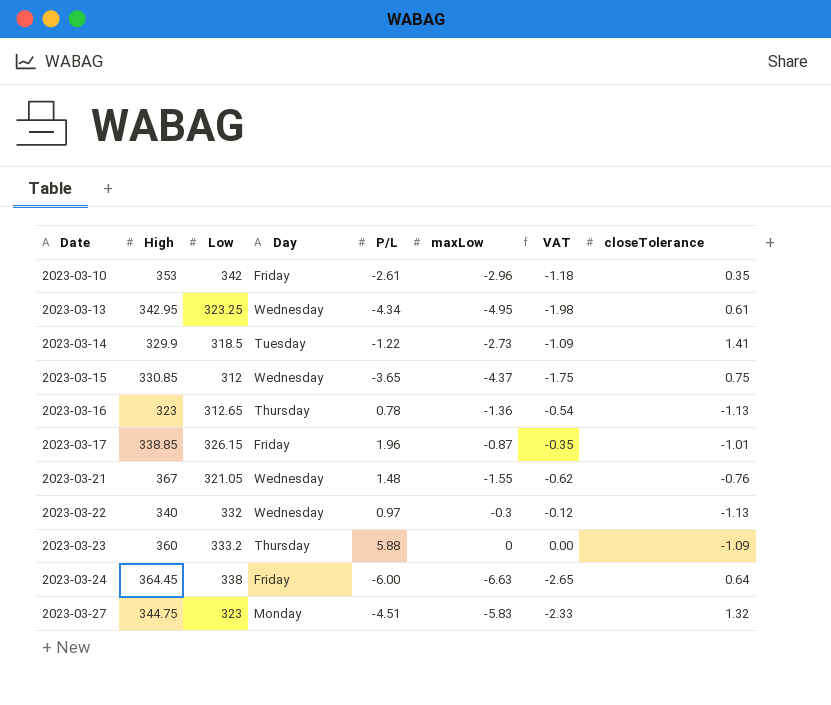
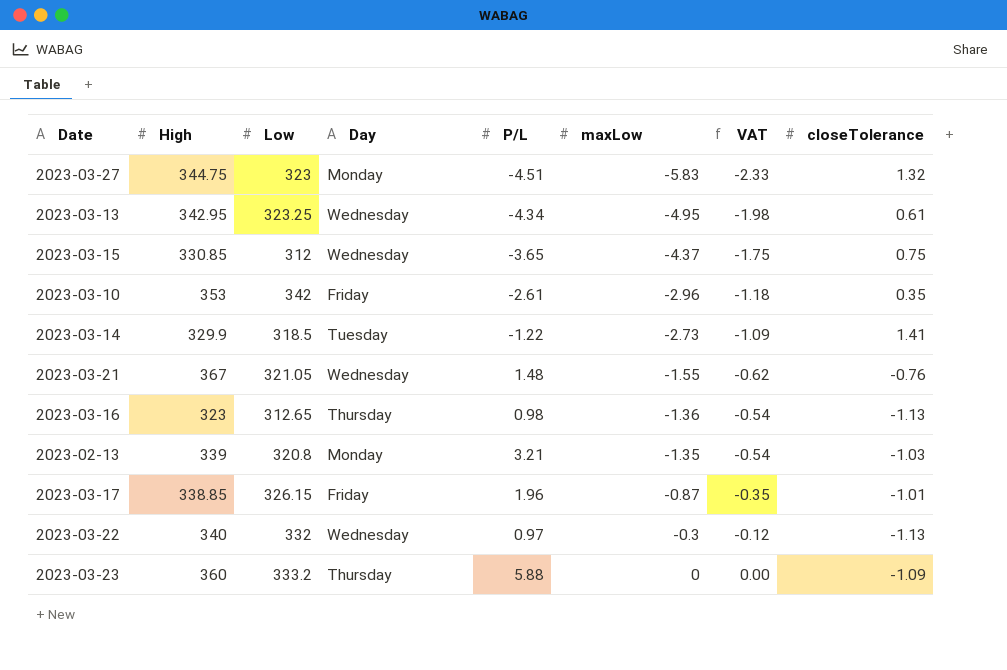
row order: Date ascending -> maxLow ascending
row 2023-03-24: 364.45 | 338 | Friday | -6.00 | -6.63 | -2.65 | 0.64 -> none
2023-03-16 | P/L: 0.78 -> 0.98
row 2023-02-13: none -> 339 | 320.8 | Monday | 3.21 | -1.35 | -0.54 | -1.03

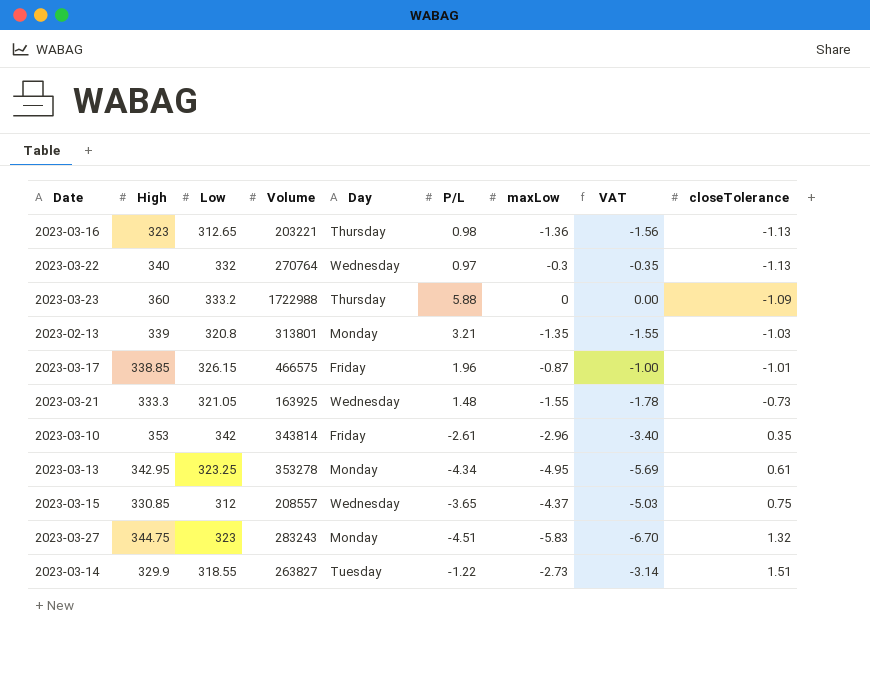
row order: maxLow ascending -> closeTolerance ascending
column Volume | position: none -> 4
column VAT | formula: [maxLow] * 0.4 -> [maxLow] * 1.15
2023-03-21 | High: 367 -> 333.3
2023-03-21 | closeTolerance: -0.76 -> -0.73
2023-03-13 | Day: Wednesday -> Monday
2023-03-14 | Low: 318.5 -> 318.55
2023-03-14 | closeTolerance: 1.41 -> 1.51

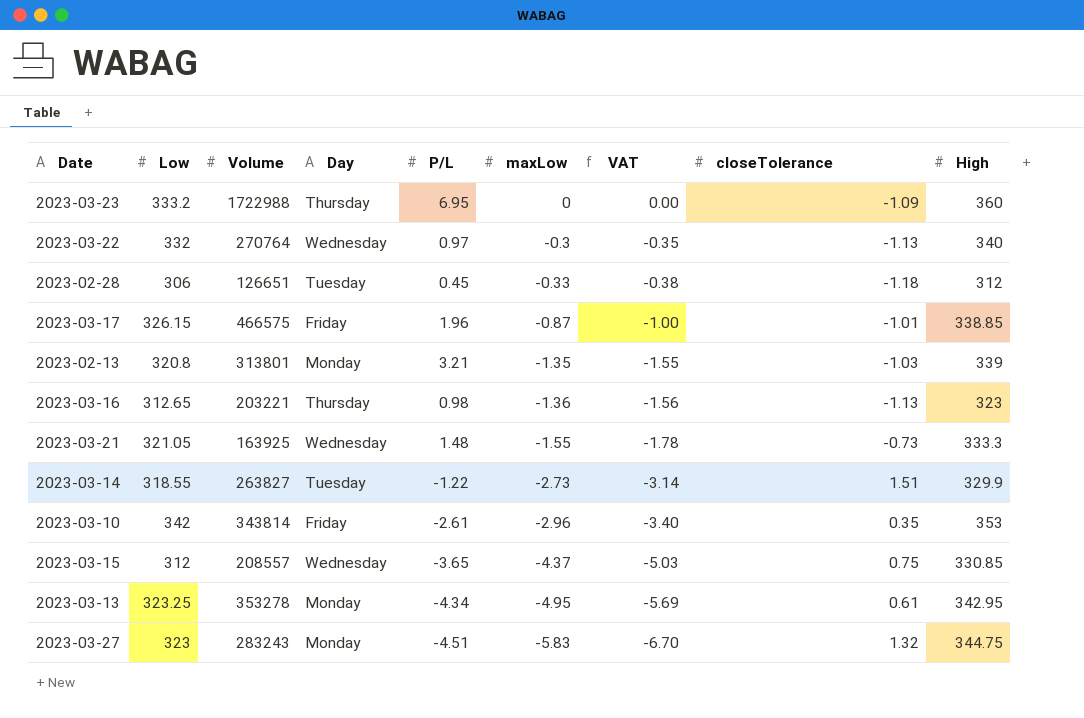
row order: closeTolerance ascending -> maxLow descending
column High | position: 2 -> 9
2023-03-23 | P/L: 5.88 -> 6.95
row 2023-02-28: none -> 306 | 126651 | Tuesday | 0.45 | -0.33 | -0.38 | -1.18 | 312

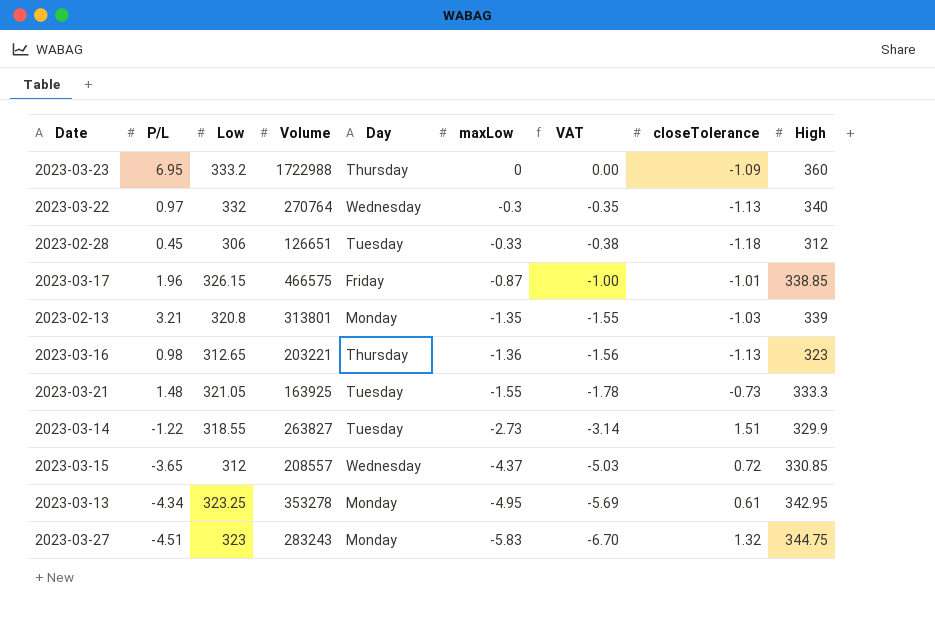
column P/L | position: 5 -> 2
row 2023-03-10: 342 | 343814 | Friday | -2.61 | -2.96 | -3.40 | 0.35 | 353 -> none
2023-03-21 | Day: Wednesday -> Tuesday
2023-03-15 | closeTolerance: 0.75 -> 0.72

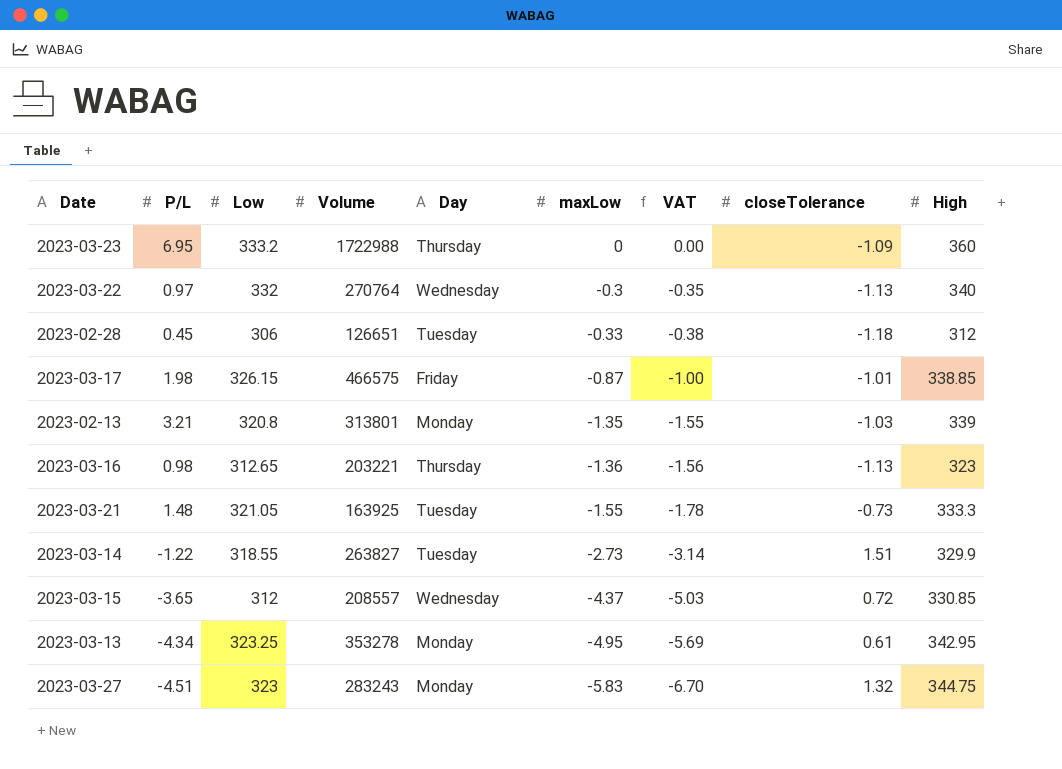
2023-03-17 | P/L: 1.96 -> 1.98

